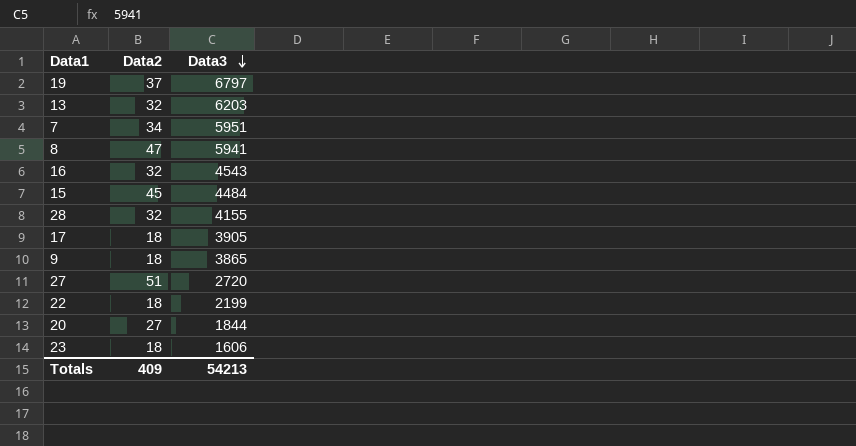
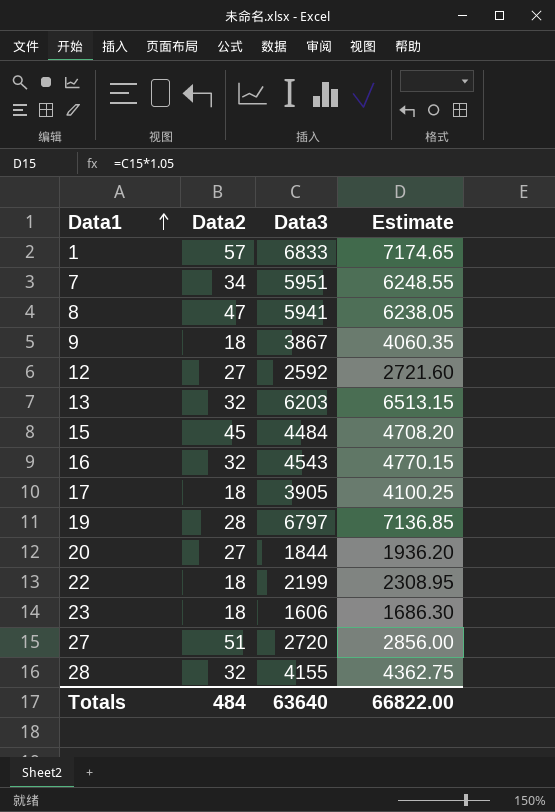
row order: Data3 descending -> Data1 ascending
column Estimate | formula: none -> [Data3] * 1.05
row 1: none -> 57 | 6833 | 7174.65
9 | Data3: 3865 -> 3867
row 12: none -> 27 | 2592 | 2721.60
19 | Data2: 37 -> 28
Totals | Data2: 409 -> 484
Totals | Data3: 54213 -> 63640

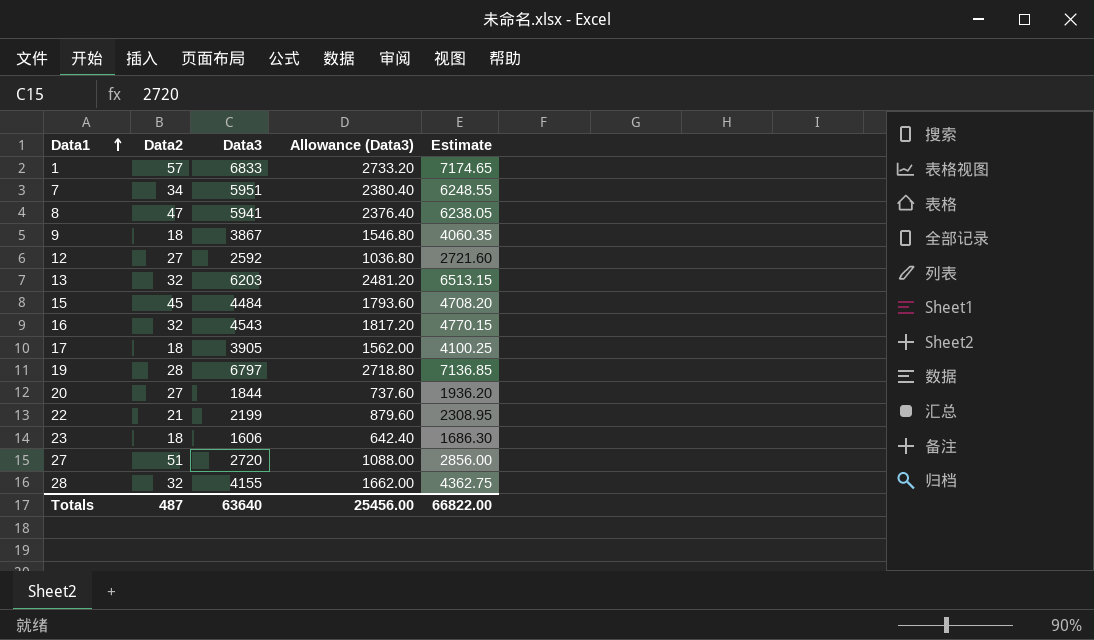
column Allowance (Data3) | formula: none -> [Data3] * 0.4
22 | Data2: 18 -> 21
Totals | Data2: 484 -> 487

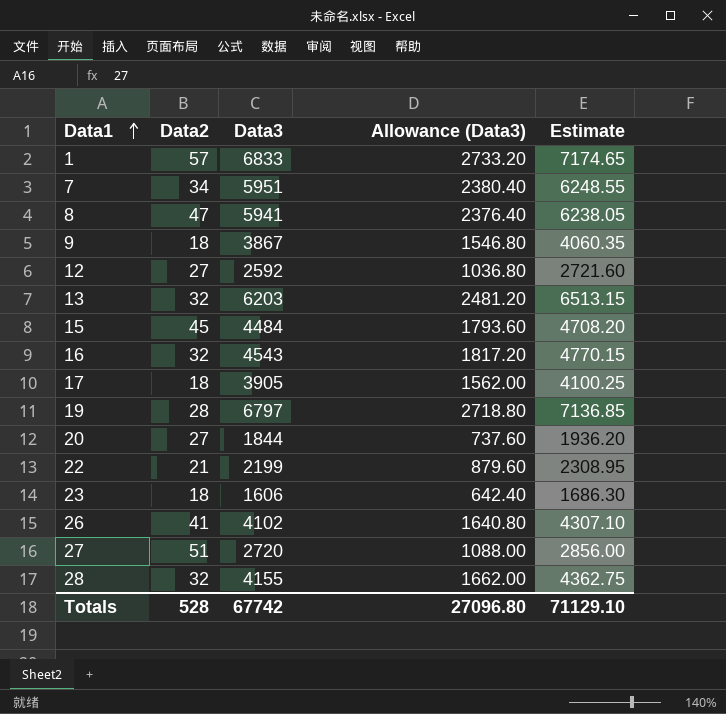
row 26: none -> 41 | 4102 | 1640.80 | 4307.10
Totals | Data2: 487 -> 528
Totals | Data3: 63640 -> 67742
Totals | Allowance (Data3): 25456.00 -> 27096.80
Totals | Estimate: 66822.00 -> 71129.10

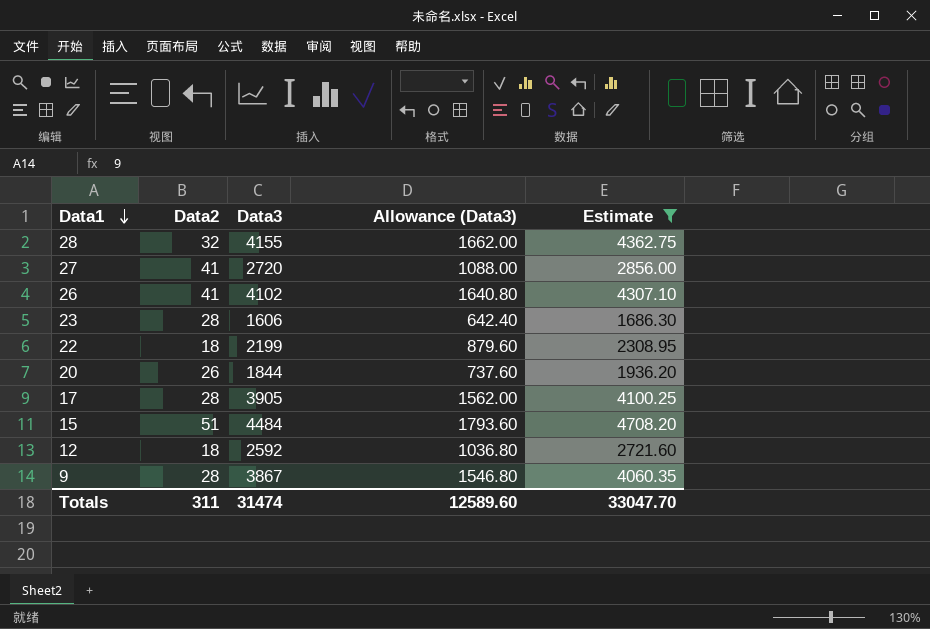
filter: none -> Estimate <= 4708.20
row order: Data1 ascending -> Data1 descending
27 | Data2: 51 -> 41
23 | Data2: 18 -> 28
22 | Data2: 21 -> 18
20 | Data2: 27 -> 26
17 | Data2: 18 -> 28
15 | Data2: 45 -> 51
12 | Data2: 27 -> 18
9 | Data2: 18 -> 28
Totals | Data2: 528 -> 311
Totals | Data3: 67742 -> 31474
Totals | Allowance (Data3): 27096.80 -> 12589.60
Totals | Estimate: 71129.10 -> 33047.70

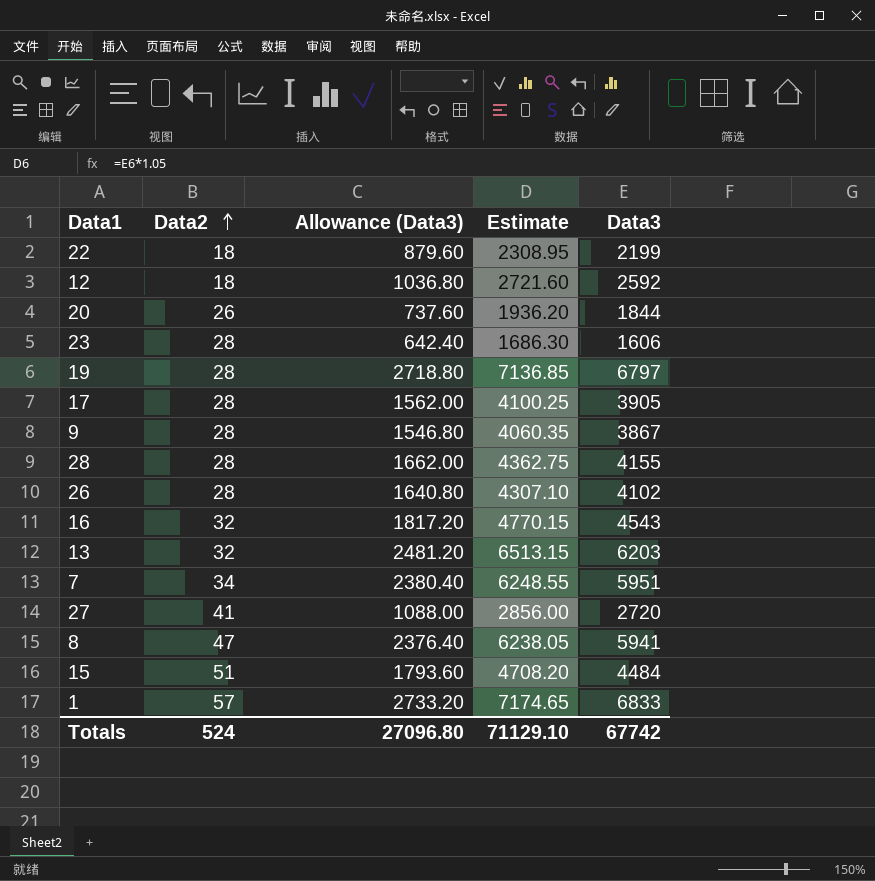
filter: Estimate <= 4708.20 -> none
row order: Data1 descending -> Data2 ascending
column Data3 | position: 3 -> 5
28 | Data2: 32 -> 28
26 | Data2: 41 -> 28
Totals | Data2: 311 -> 524
Totals | Allowance (Data3): 12589.60 -> 27096.80
Totals | Estimate: 33047.70 -> 71129.10
Totals | Data3: 31474 -> 67742

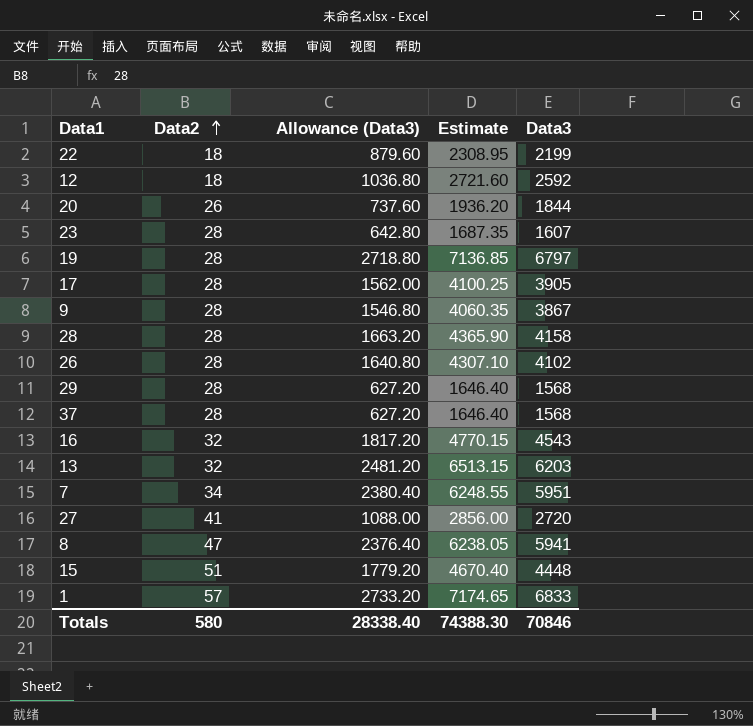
23 | Allowance (Data3): 642.40 -> 642.80
23 | Estimate: 1686.30 -> 1687.35
23 | Data3: 1606 -> 1607
28 | Allowance (Data3): 1662.00 -> 1663.20
28 | Estimate: 4362.75 -> 4365.90
28 | Data3: 4155 -> 4158
row 29: none -> 28 | 627.20 | 1646.40 | 1568
row 37: none -> 28 | 627.20 | 1646.40 | 1568
15 | Allowance (Data3): 1793.60 -> 1779.20
15 | Estimate: 4708.20 -> 4670.40
15 | Data3: 4484 -> 4448
Totals | Data2: 524 -> 580
Totals | Allowance (Data3): 27096.80 -> 28338.40
Totals | Estimate: 71129.10 -> 74388.30
Totals | Data3: 67742 -> 70846

